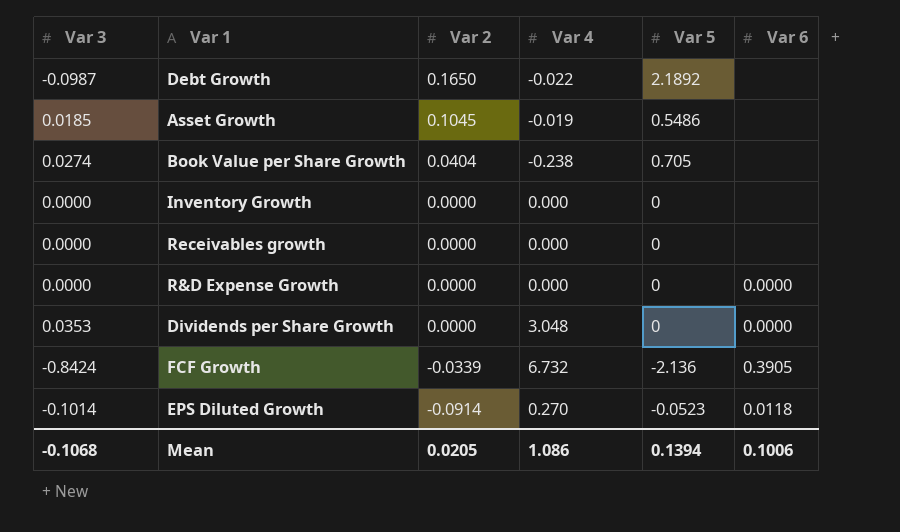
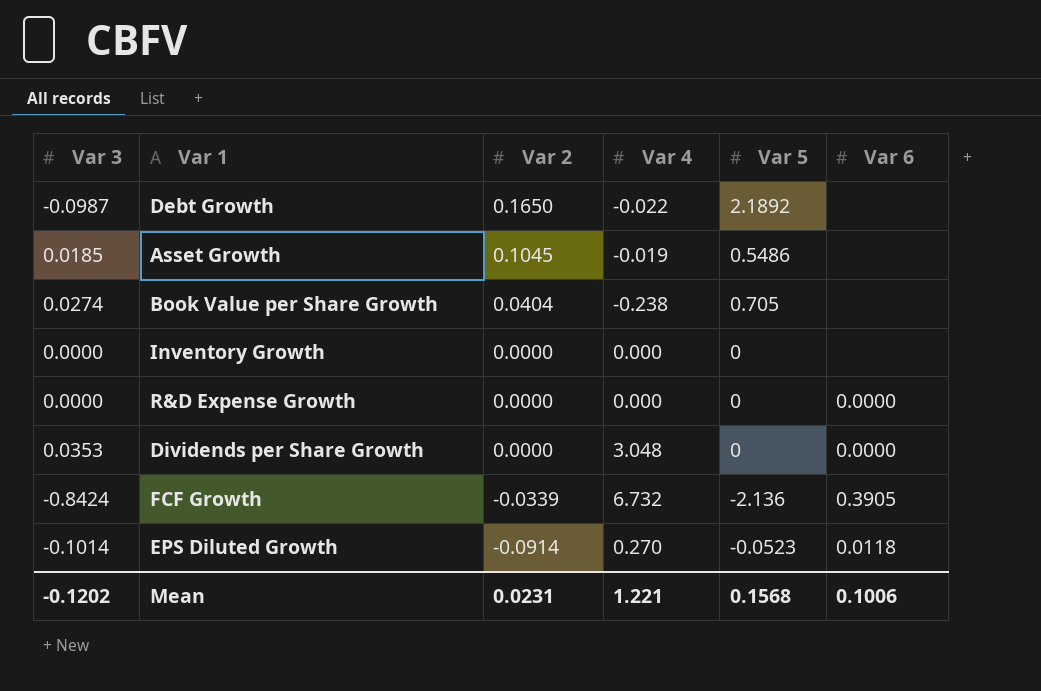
row Receivables growth: 0.0000 | 0.0000 | 0.000 | 0 | none -> none
Mean | Var 3: -0.1068 -> -0.1202
Mean | Var 2: 0.0205 -> 0.0231
Mean | Var 4: 1.086 -> 1.221
Mean | Var 5: 0.1394 -> 0.1568

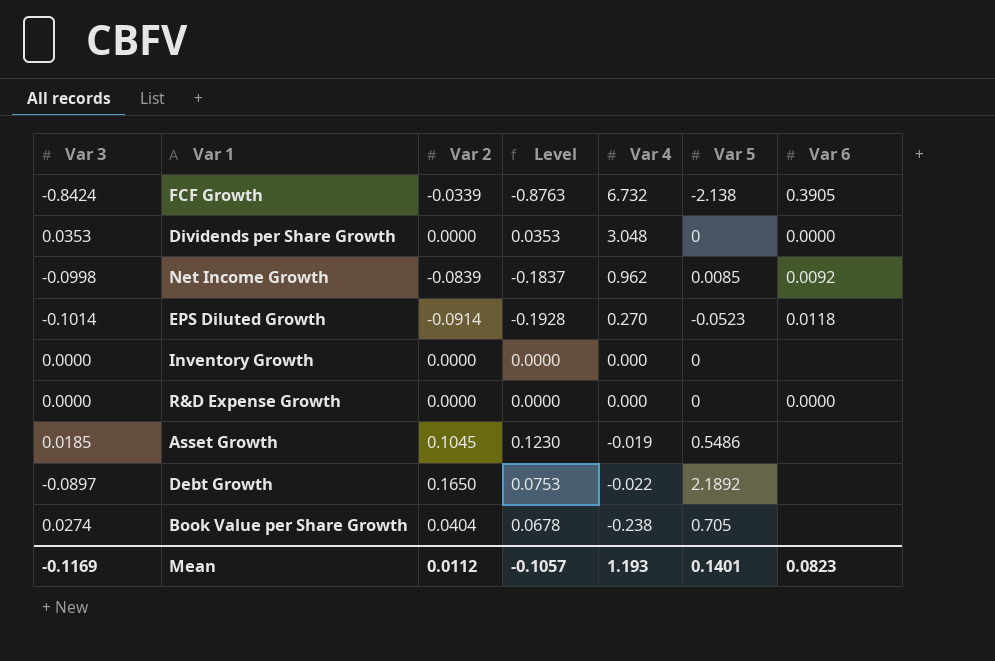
row order: Var 2 descending -> Var 4 descending
column Level | formula: none -> [Var 3] + [Var 2]
FCF Growth | Var 5: -2.136 -> -2.138
row Net Income Growth: none -> -0.0998 | -0.0839 | -0.1837 | 0.962 | 0.0085 | 0.0092
Debt Growth | Var 3: -0.0987 -> -0.0897
Mean | Var 3: -0.1202 -> -0.1169
Mean | Var 2: 0.0231 -> 0.0112
Mean | Var 4: 1.221 -> 1.193
Mean | Var 5: 0.1568 -> 0.1401
Mean | Var 6: 0.1006 -> 0.0823

